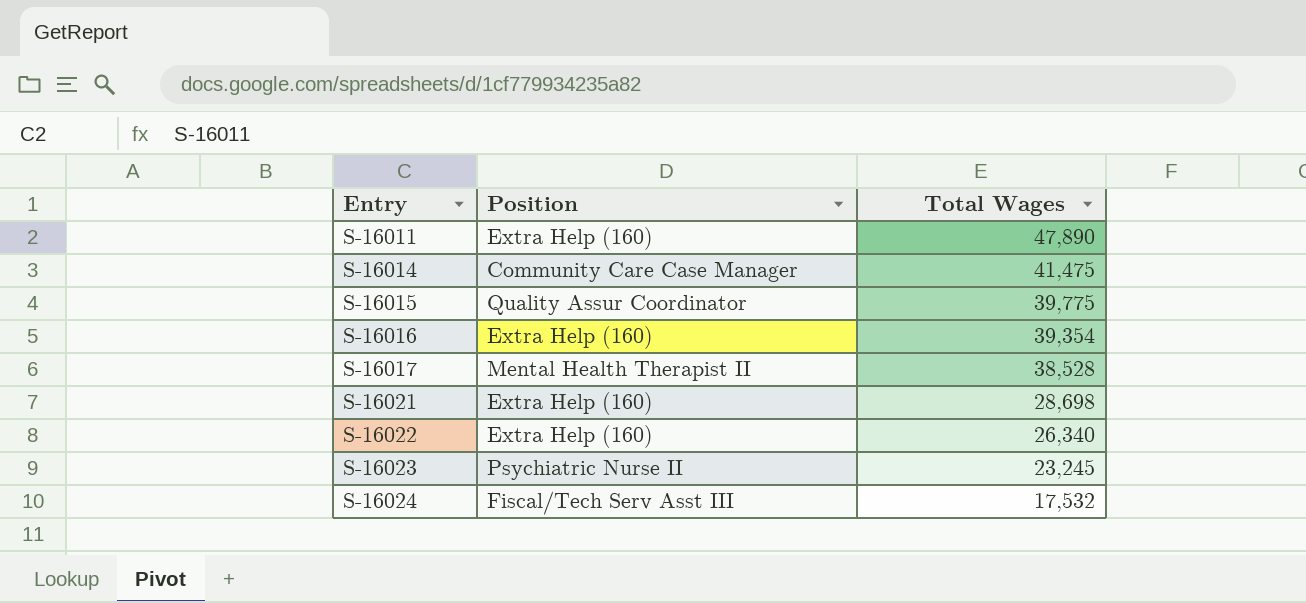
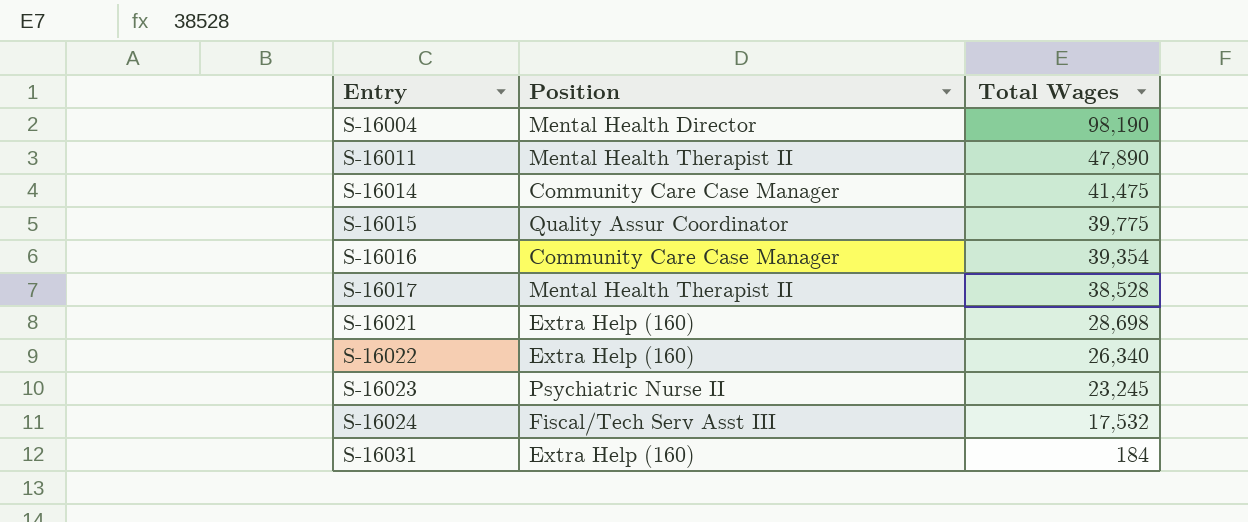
row S-16004: none -> Mental Health Director | 98,190
S-16011 | Position: Extra Help (160) -> Mental Health Therapist II
S-16016 | Position: Extra Help (160) -> Community Care Case Manager
row S-16031: none -> Extra Help (160) | 184

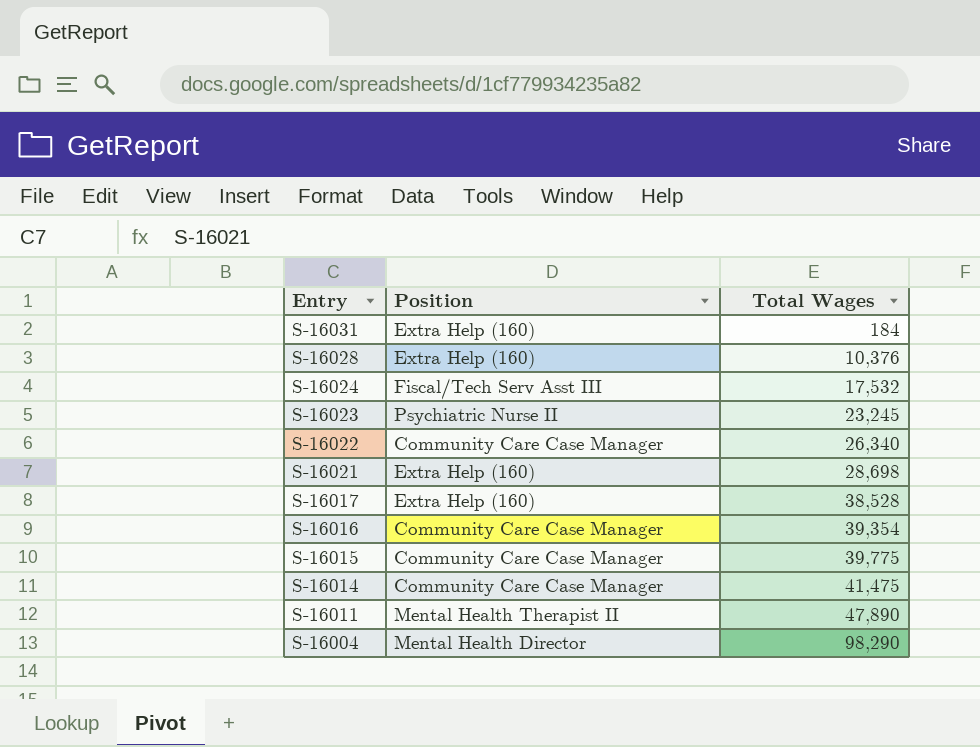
row order: Entry ascending -> Entry descending
row S-16028: none -> Extra Help (160) | 10,376
S-16022 | Position: Extra Help (160) -> Community Care Case Manager
S-16017 | Position: Mental Health Therapist II -> Extra Help (160)
S-16015 | Position: Quality Assur Coordinator -> Community Care Case Manager
S-16004 | Total Wages: 98,190 -> 98,290

